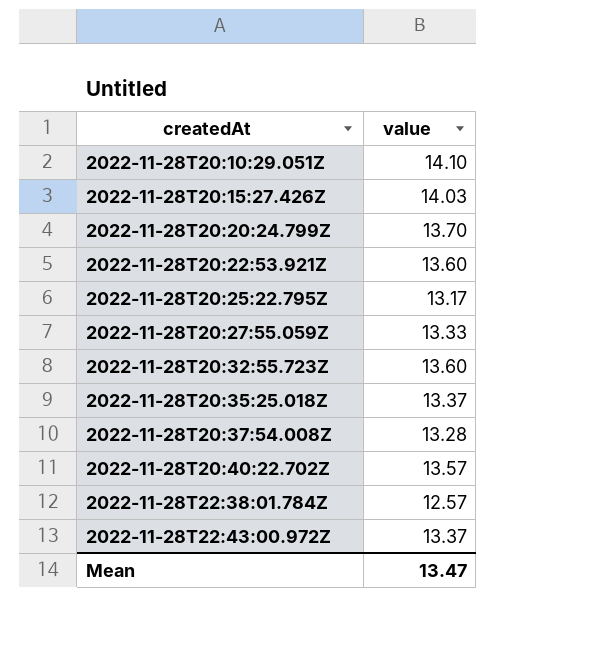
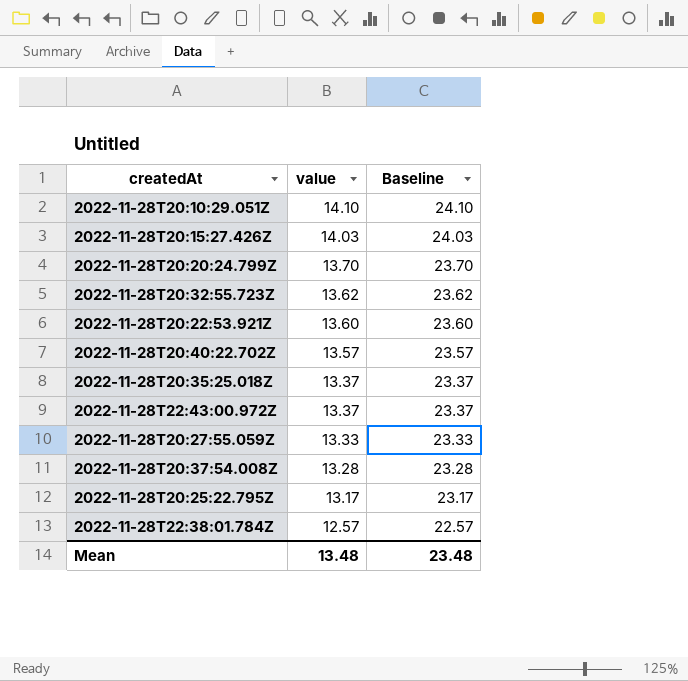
row order: createdAt ascending -> value descending
column Baseline | formula: none -> [value] + 10
2022-11-28T20:32:55.723Z | value: 13.60 -> 13.62
Mean | value: 13.47 -> 13.48

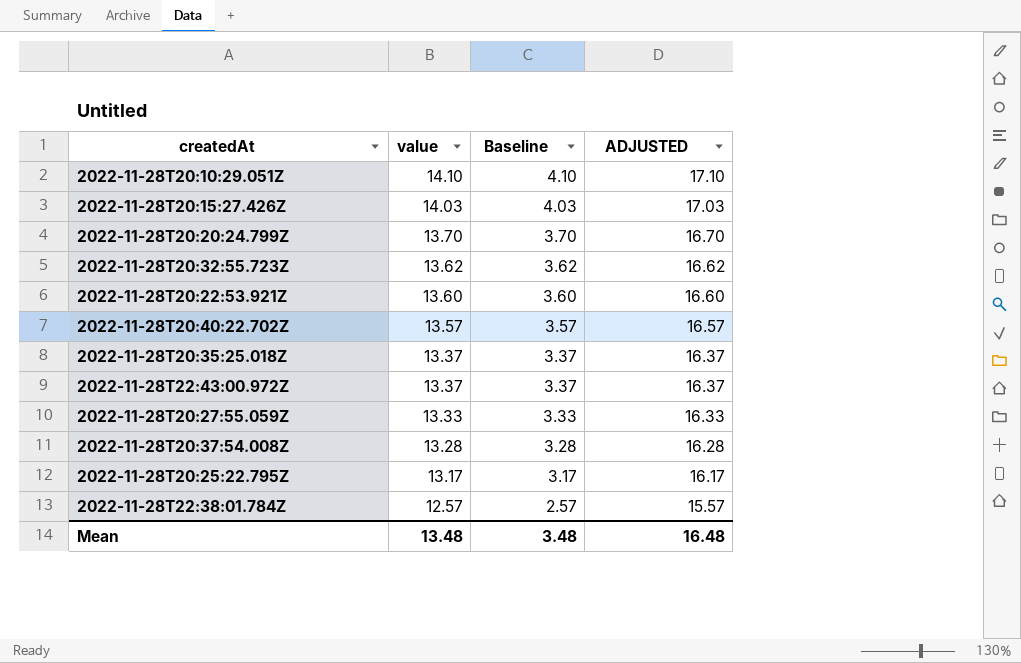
column Baseline | formula: [value] + 10 -> [value] - 10
column ADJUSTED | formula: none -> [value] + 3
Mean | Baseline: 23.48 -> 3.48

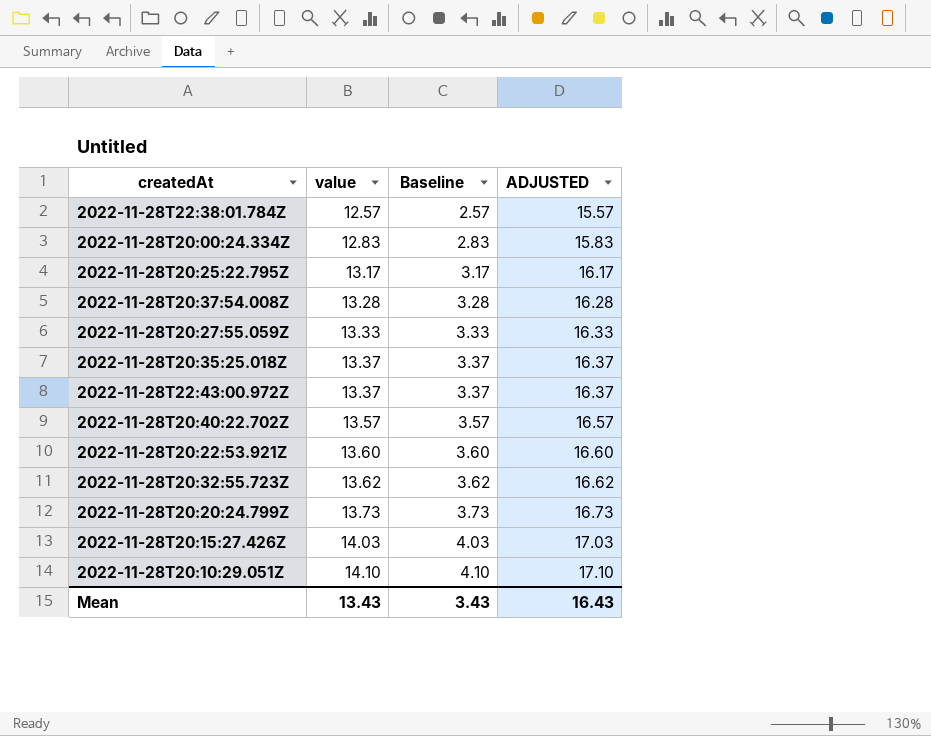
row order: value descending -> value ascending
row 2022-11-28T20:00:24.334Z: none -> 12.83 | 2.83 | 15.83
2022-11-28T20:20:24.799Z | value: 13.70 -> 13.73
2022-11-28T20:20:24.799Z | Baseline: 3.70 -> 3.73
2022-11-28T20:20:24.799Z | ADJUSTED: 16.70 -> 16.73
Mean | value: 13.48 -> 13.43
Mean | Baseline: 3.48 -> 3.43
Mean | ADJUSTED: 16.48 -> 16.43

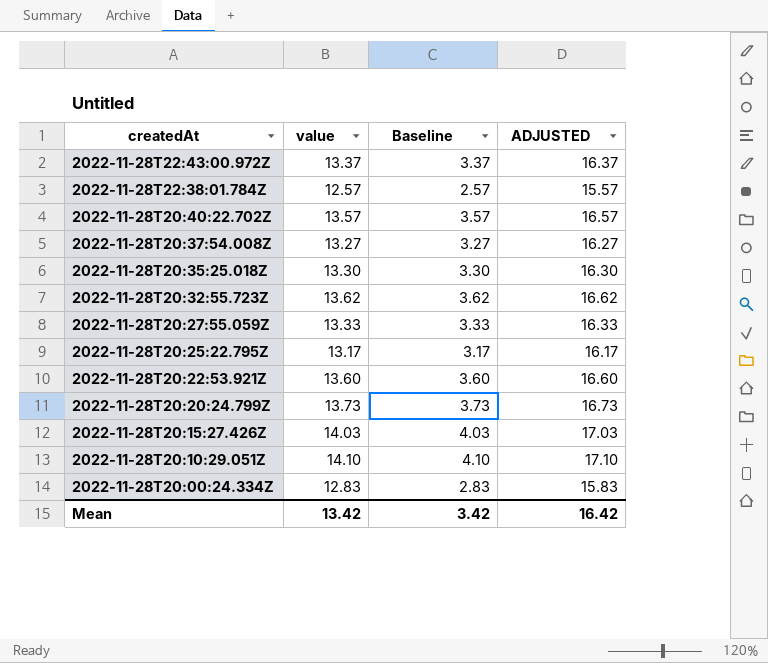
row order: value ascending -> createdAt descending
2022-11-28T20:37:54.008Z | value: 13.28 -> 13.27
2022-11-28T20:37:54.008Z | Baseline: 3.28 -> 3.27
2022-11-28T20:37:54.008Z | ADJUSTED: 16.28 -> 16.27
2022-11-28T20:35:25.018Z | value: 13.37 -> 13.30
2022-11-28T20:35:25.018Z | Baseline: 3.37 -> 3.30
2022-11-28T20:35:25.018Z | ADJUSTED: 16.37 -> 16.30
Mean | value: 13.43 -> 13.42
Mean | Baseline: 3.43 -> 3.42
Mean | ADJUSTED: 16.43 -> 16.42

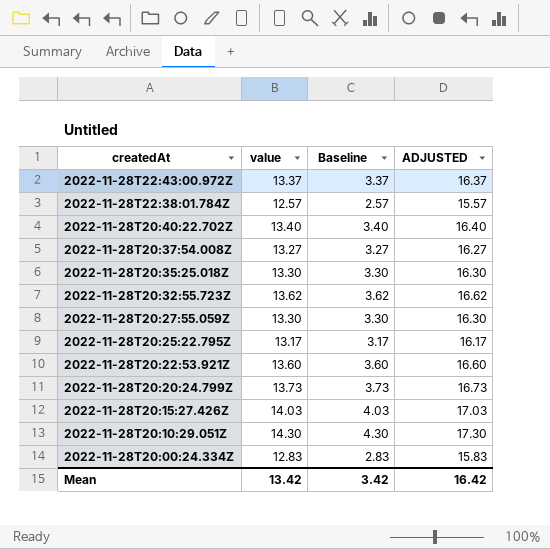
2022-11-28T20:40:22.702Z | value: 13.57 -> 13.40
2022-11-28T20:40:22.702Z | Baseline: 3.57 -> 3.40
2022-11-28T20:40:22.702Z | ADJUSTED: 16.57 -> 16.40
2022-11-28T20:27:55.059Z | value: 13.33 -> 13.30
2022-11-28T20:27:55.059Z | Baseline: 3.33 -> 3.30
2022-11-28T20:27:55.059Z | ADJUSTED: 16.33 -> 16.30
2022-11-28T20:10:29.051Z | value: 14.10 -> 14.30
2022-11-28T20:10:29.051Z | Baseline: 4.10 -> 4.30
2022-11-28T20:10:29.051Z | ADJUSTED: 17.10 -> 17.30

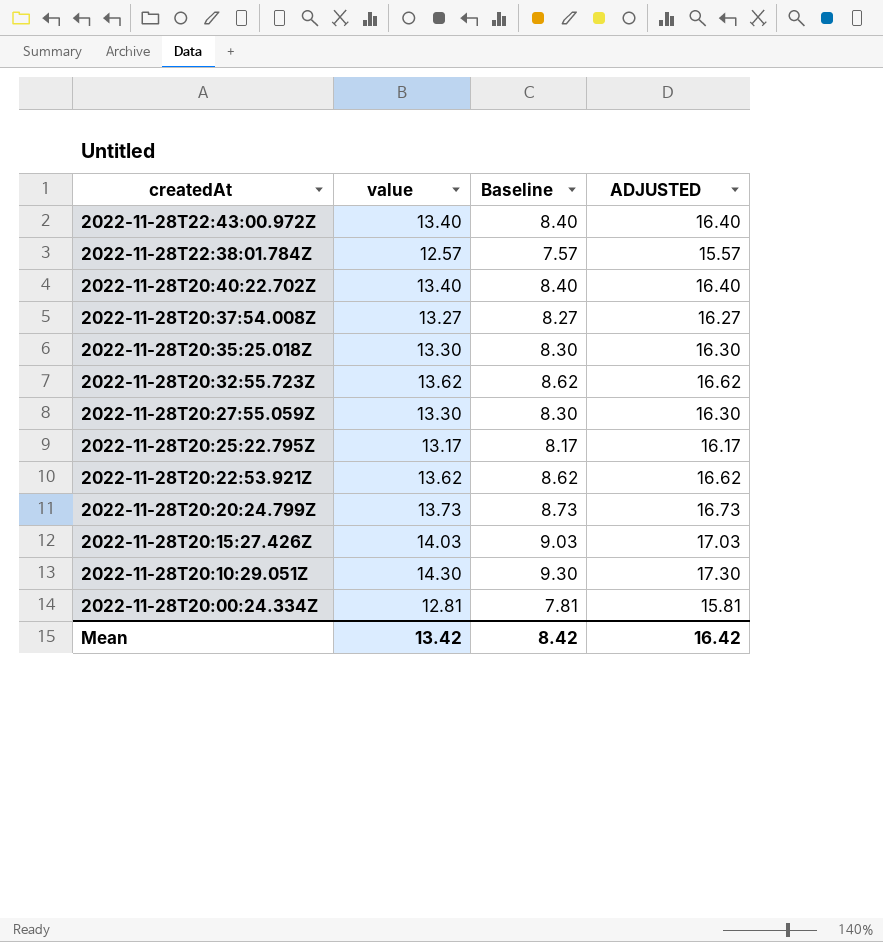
column Baseline | formula: [value] - 10 -> [value] - 5
2022-11-28T22:43:00.972Z | value: 13.37 -> 13.40
2022-11-28T22:43:00.972Z | ADJUSTED: 16.37 -> 16.40
2022-11-28T20:22:53.921Z | value: 13.60 -> 13.62
2022-11-28T20:22:53.921Z | ADJUSTED: 16.60 -> 16.62
2022-11-28T20:00:24.334Z | value: 12.83 -> 12.81
2022-11-28T20:00:24.334Z | ADJUSTED: 15.83 -> 15.81
Mean | Baseline: 3.42 -> 8.42

